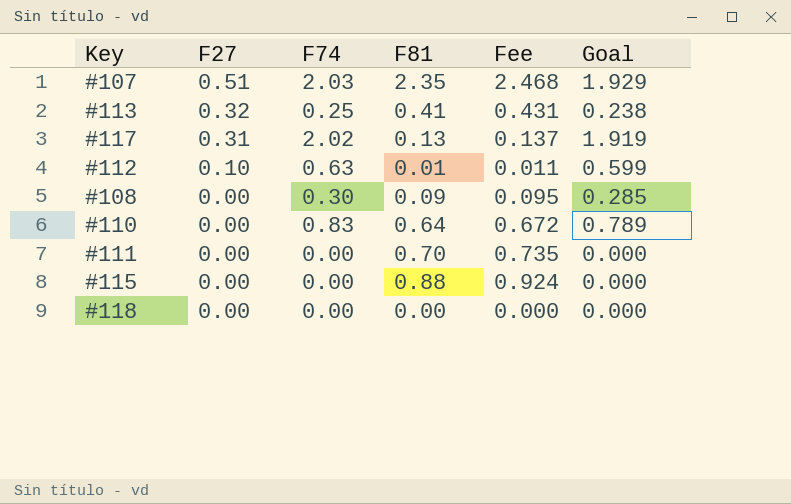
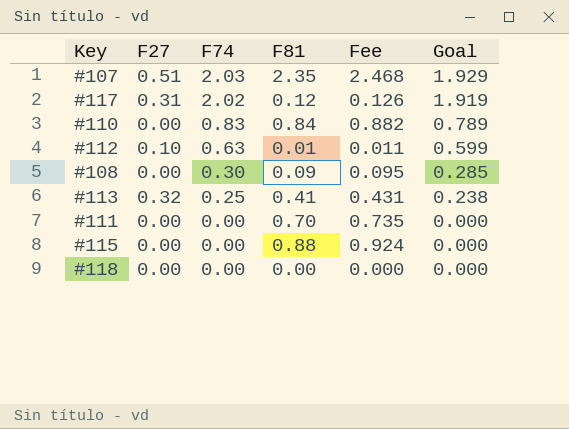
row order: F27 descending -> F74 descending
#117 | F81: 0.13 -> 0.12
#117 | Fee: 0.137 -> 0.126
#110 | F81: 0.64 -> 0.84
#110 | Fee: 0.672 -> 0.882

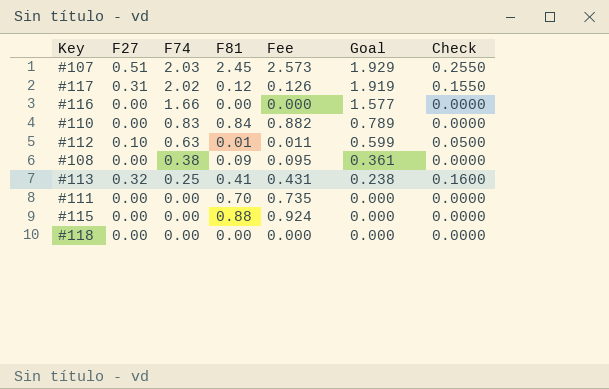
column Check | formula: none -> [F27] * 0.5
#107 | F81: 2.35 -> 2.45
#107 | Fee: 2.468 -> 2.573
row #116: none -> 0.00 | 1.66 | 0.00 | 0.000 | 1.577 | 0.0000
#108 | F74: 0.30 -> 0.38
#108 | Goal: 0.285 -> 0.361

